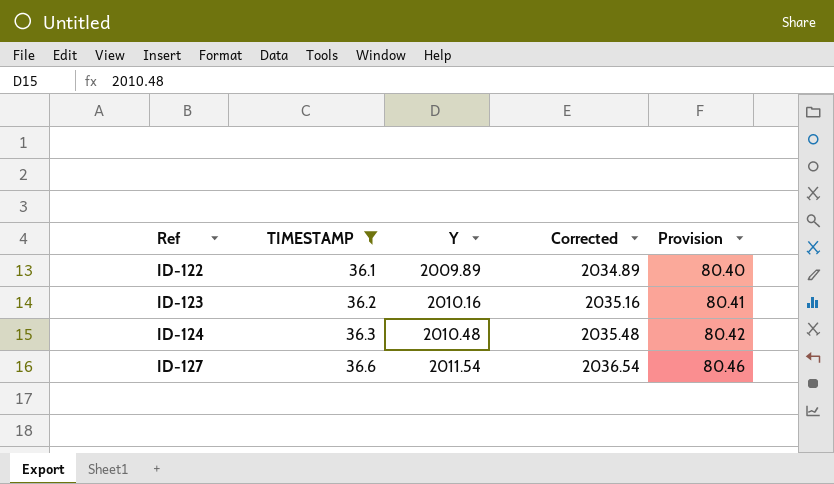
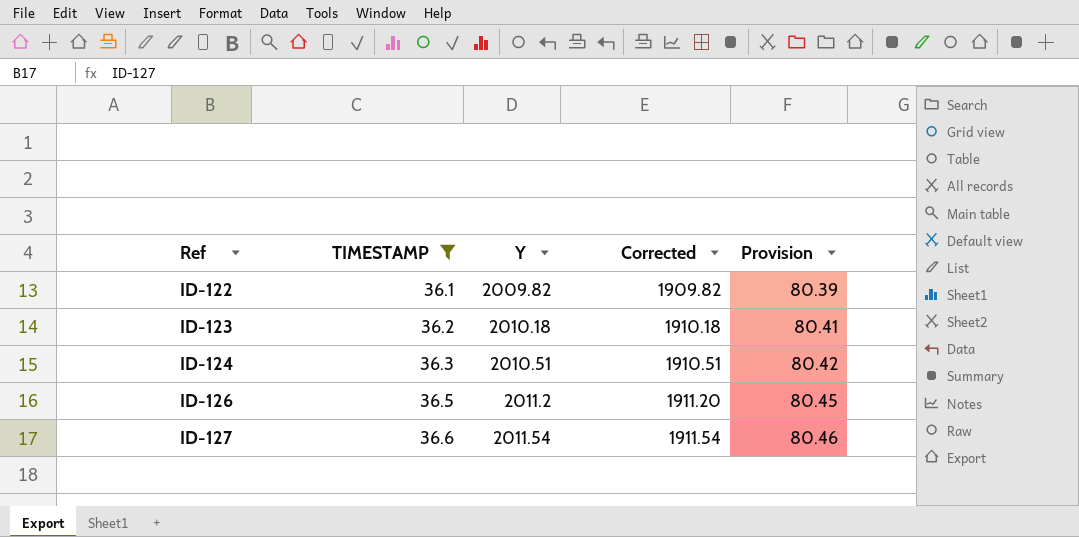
column Corrected | formula: [Y] + 25 -> [Y] - 100
ID-122 | Y: 2009.89 -> 2009.82
ID-122 | Provision: 80.40 -> 80.39
ID-123 | Y: 2010.16 -> 2010.18
ID-124 | Y: 2010.48 -> 2010.51
row ID-126: none -> 36.5 | 2011.2 | 1911.20 | 80.45

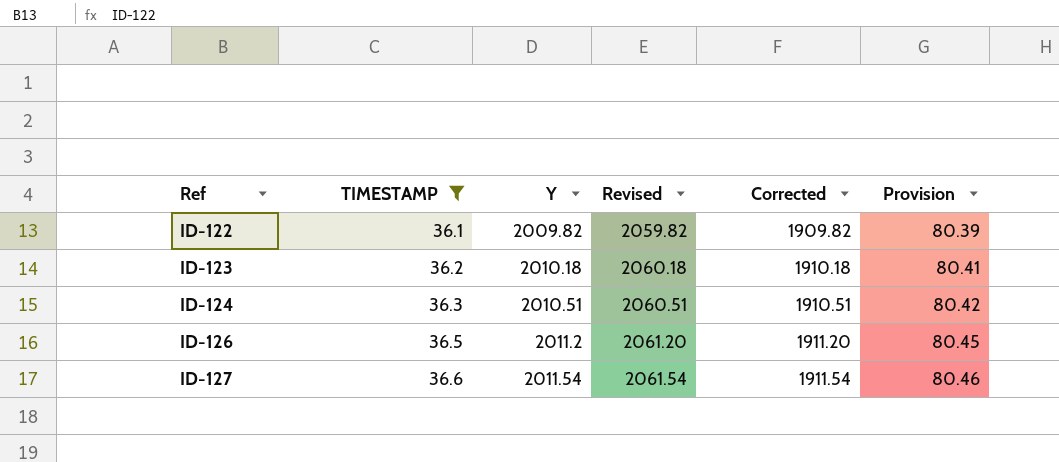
column Revised | formula: none -> [Y] + 50

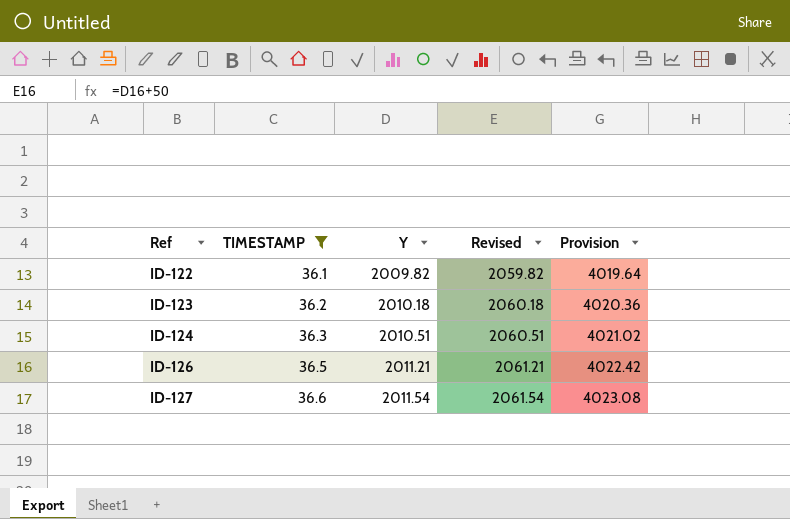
column Corrected | formula: [Y] - 100 -> none
column Provision | formula: [Y] * 0.04 -> [Y] * 2
ID-126 | Y: 2011.2 -> 2011.21
ID-126 | Revised: 2061.20 -> 2061.21

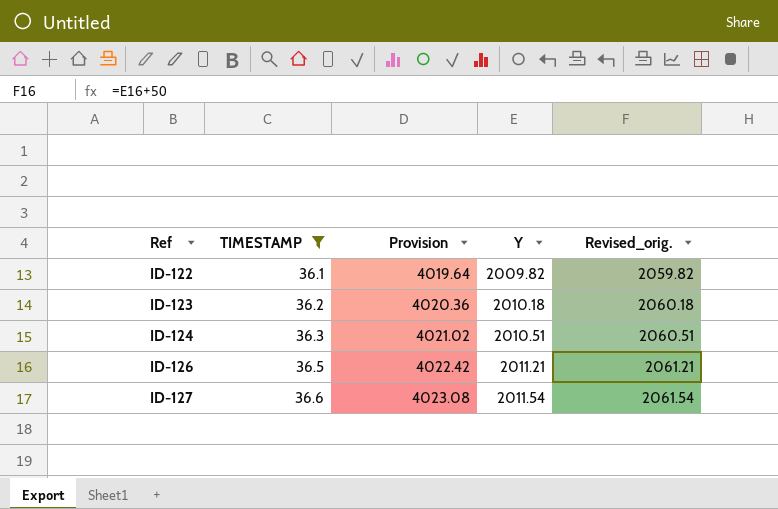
column Provision | position: 5 -> 3
column name: Revised -> Revised_orig.

